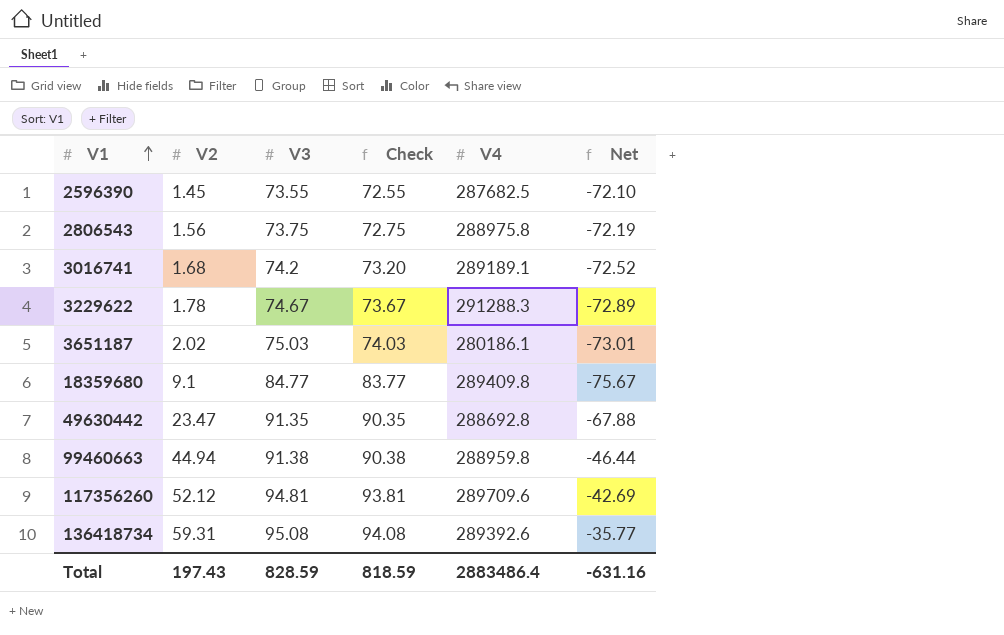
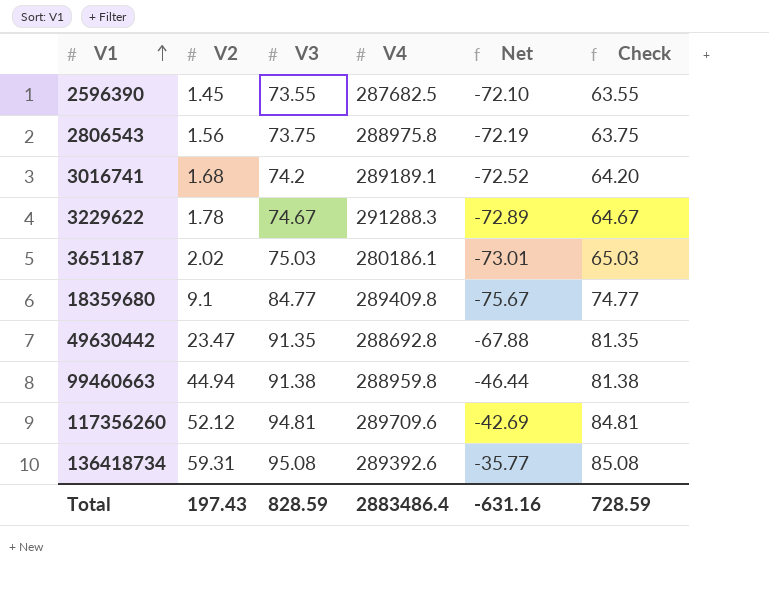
column Check | formula: [V3] - 1 -> [V3] - 10
column Check | position: 4 -> 6
Total | Check: 818.59 -> 728.59

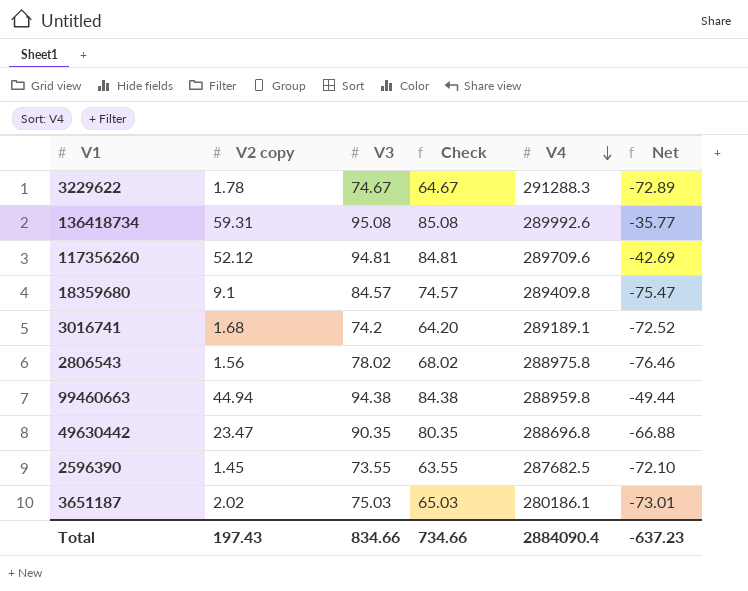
row order: V1 ascending -> V4 descending
column name: V2 -> V2 copy
column Check | position: 6 -> 4
136418734 | V4: 289392.6 -> 289992.6
18359680 | V3: 84.77 -> 84.57
18359680 | Check: 74.77 -> 74.57
18359680 | Net: -75.67 -> -75.47
2806543 | V3: 73.75 -> 78.02
2806543 | Check: 63.75 -> 68.02
2806543 | Net: -72.19 -> -76.46
99460663 | V3: 91.38 -> 94.38
99460663 | Check: 81.38 -> 84.38
99460663 | Net: -46.44 -> -49.44
49630442 | V3: 91.35 -> 90.35
49630442 | Check: 81.35 -> 80.35
49630442 | V4: 288692.8 -> 288696.8
49630442 | Net: -67.88 -> -66.88
Total | V3: 828.59 -> 834.66
Total | Check: 728.59 -> 734.66
Total | V4: 2883486.4 -> 2884090.4
Total | Net: -631.16 -> -637.23

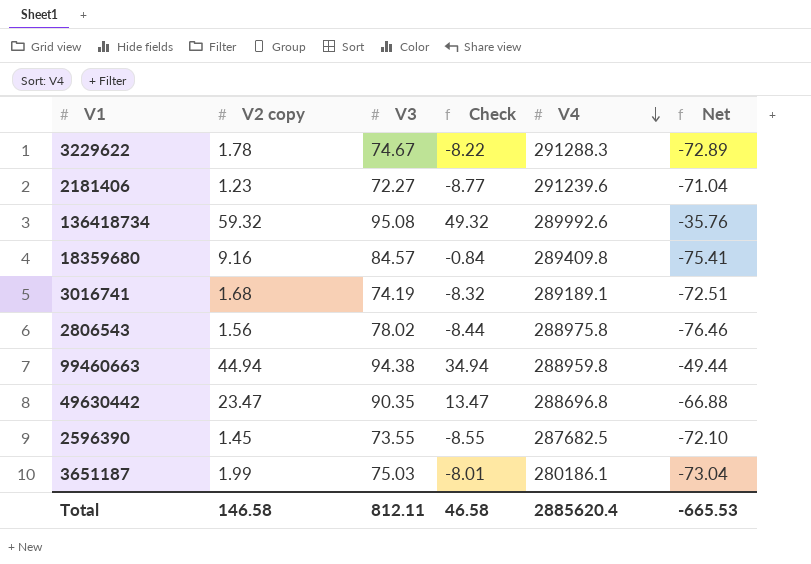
column Check | formula: [V3] - 10 -> [V2 copy] - 10
row 117356260: 52.12 | 94.81 | 84.81 | 289709.6 | -42.69 -> none
row 2181406: none -> 1.23 | 72.27 | -8.77 | 291239.6 | -71.04
136418734 | V2 copy: 59.31 -> 59.32
136418734 | Net: -35.77 -> -35.76
18359680 | V2 copy: 9.1 -> 9.16
18359680 | Net: -75.47 -> -75.41
3016741 | V3: 74.2 -> 74.19
3016741 | Net: -72.52 -> -72.51
3651187 | V2 copy: 2.02 -> 1.99
3651187 | Net: -73.01 -> -73.04
Total | V2 copy: 197.43 -> 146.58
Total | V3: 834.66 -> 812.11
Total | Check: 734.66 -> 46.58
Total | V4: 2884090.4 -> 2885620.4
Total | Net: -637.23 -> -665.53

